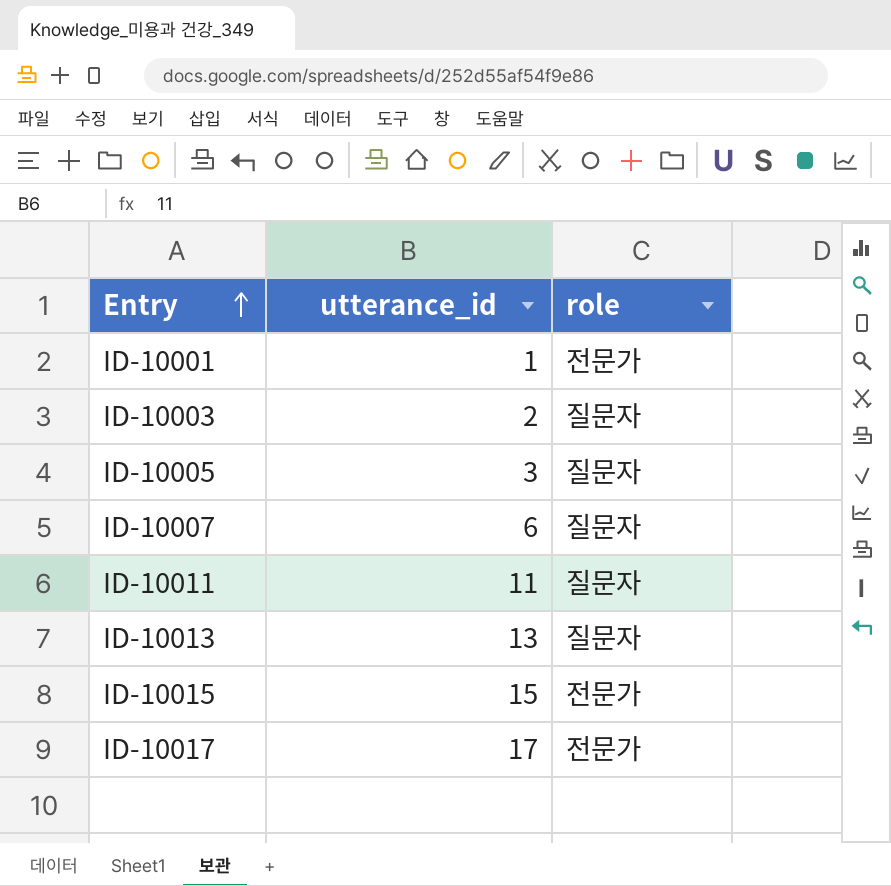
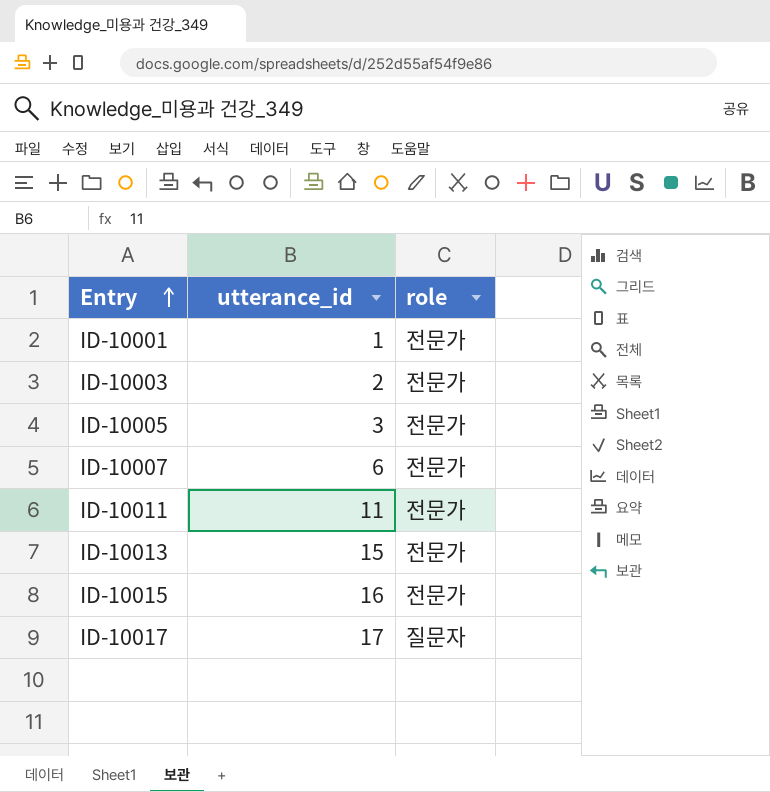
ID-10003 | role: 질문자 -> 전문가
ID-10005 | role: 질문자 -> 전문가
ID-10007 | role: 질문자 -> 전문가
ID-10011 | role: 질문자 -> 전문가
ID-10013 | utterance_id: 13 -> 15
ID-10013 | role: 질문자 -> 전문가
ID-10015 | utterance_id: 15 -> 16
ID-10017 | role: 전문가 -> 질문자

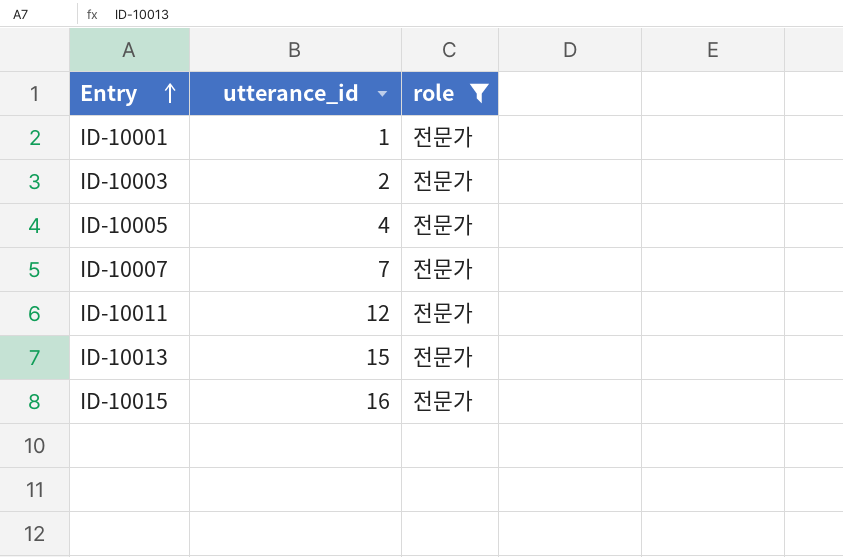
filter: none -> role = 전문가
ID-10005 | utterance_id: 3 -> 4
ID-10007 | utterance_id: 6 -> 7
ID-10011 | utterance_id: 11 -> 12

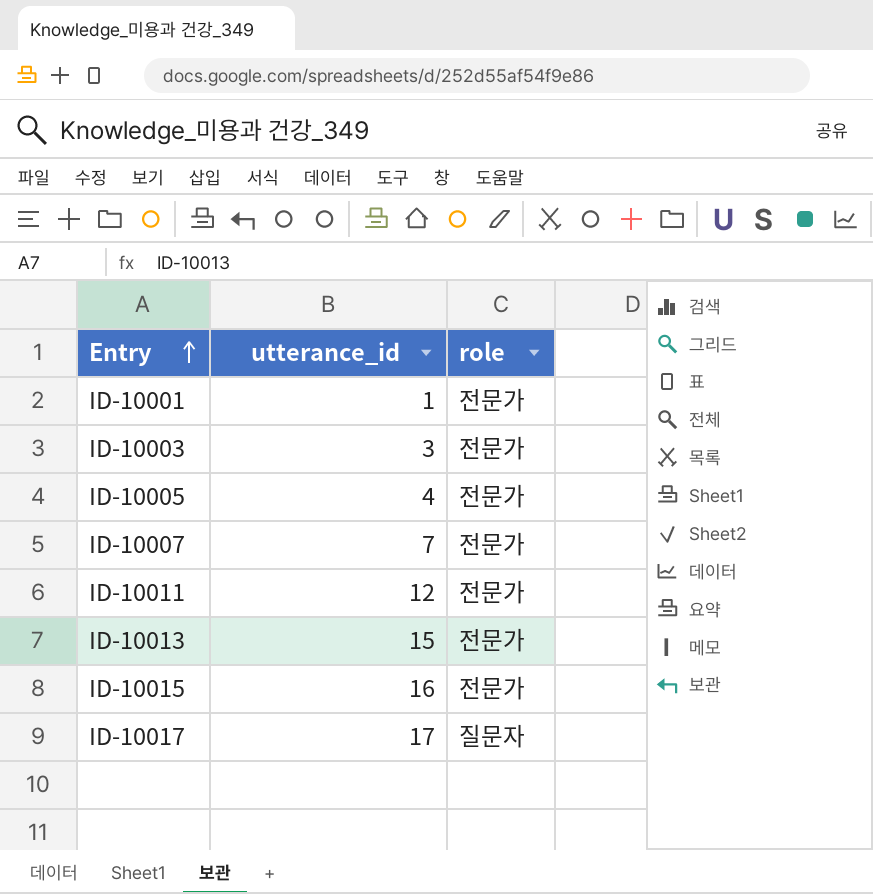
filter: role = 전문가 -> none
ID-10003 | utterance_id: 2 -> 3

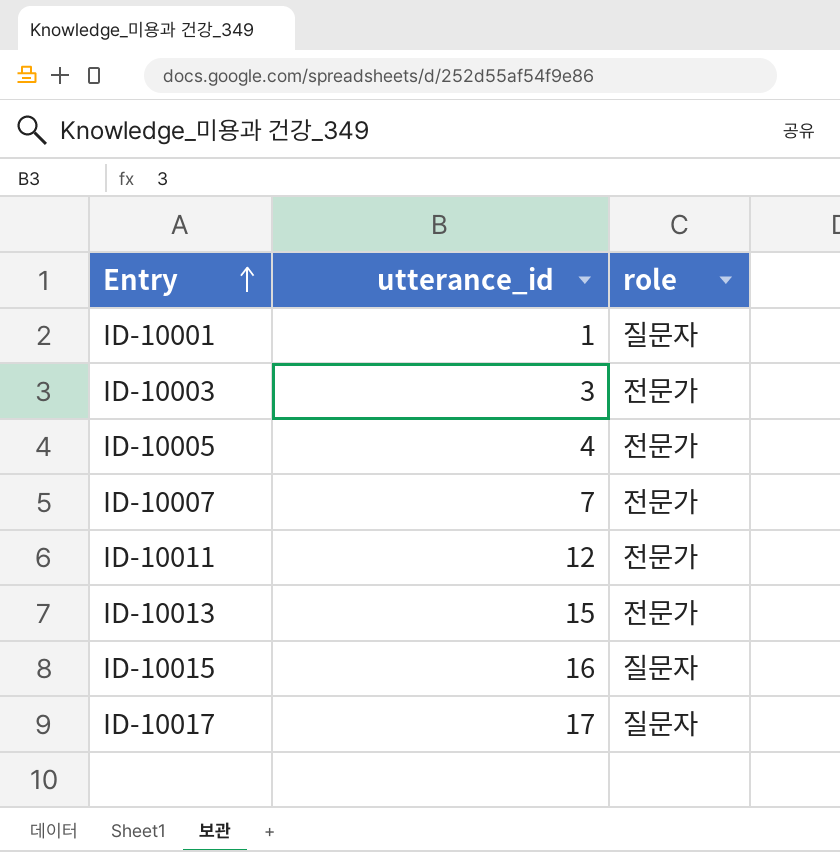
ID-10001 | role: 전문가 -> 질문자
ID-10015 | role: 전문가 -> 질문자

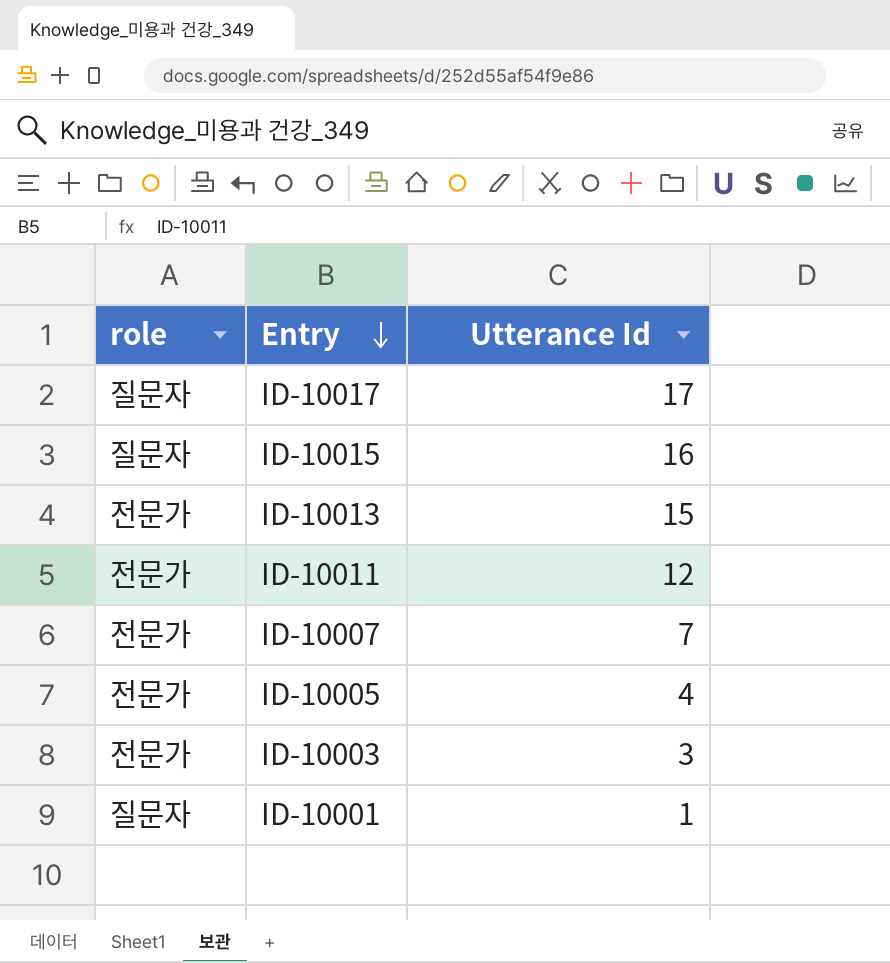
row order: Entry ascending -> Entry descending
column role | position: 3 -> 1
column name: utterance_id -> Utterance Id

